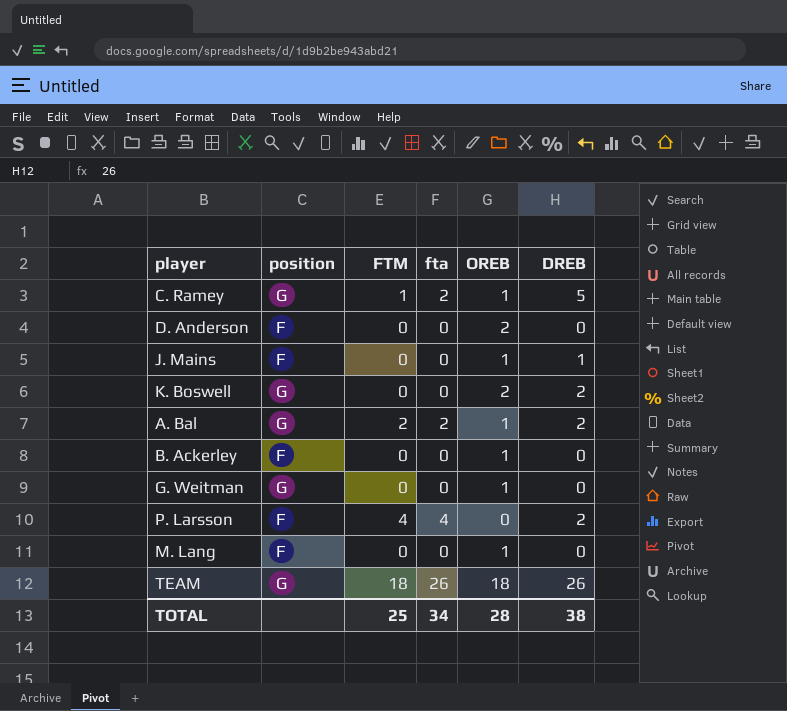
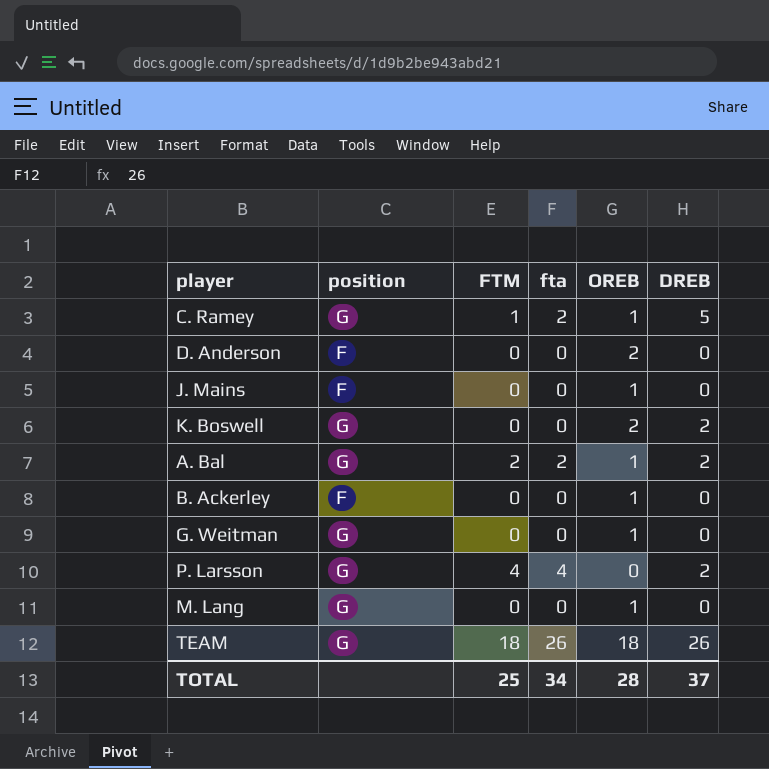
J. Mains | DREB: 1 -> 0
P. Larsson | position: F -> G
M. Lang | position: F -> G
TOTAL | DREB: 38 -> 37

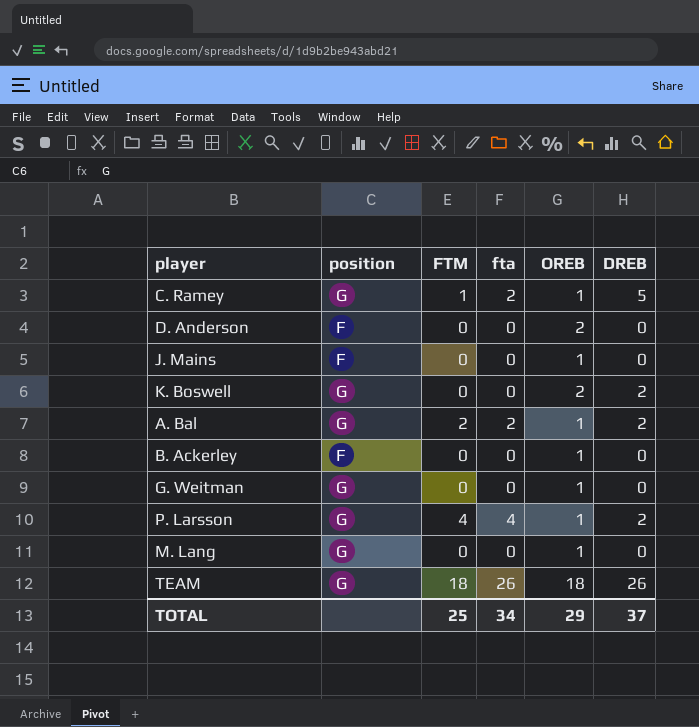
P. Larsson | OREB: 0 -> 1
TOTAL | OREB: 28 -> 29

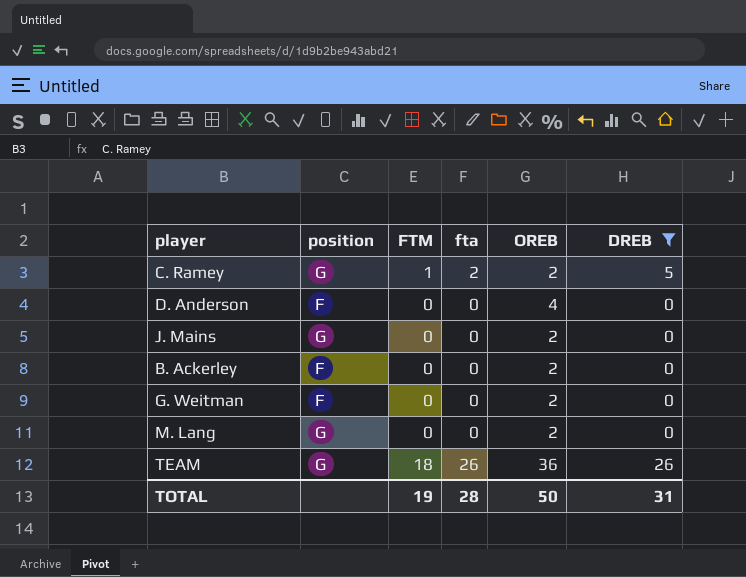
filter: none -> DREB != 2
C. Ramey | OREB: 1 -> 2
D. Anderson | OREB: 2 -> 4
J. Mains | position: F -> G
J. Mains | OREB: 1 -> 2
B. Ackerley | OREB: 1 -> 2
G. Weitman | position: G -> F
G. Weitman | OREB: 1 -> 2
M. Lang | OREB: 1 -> 2
TEAM | OREB: 18 -> 36
TOTAL | FTM: 25 -> 19
TOTAL | fta: 34 -> 28
TOTAL | OREB: 29 -> 50
TOTAL | DREB: 37 -> 31

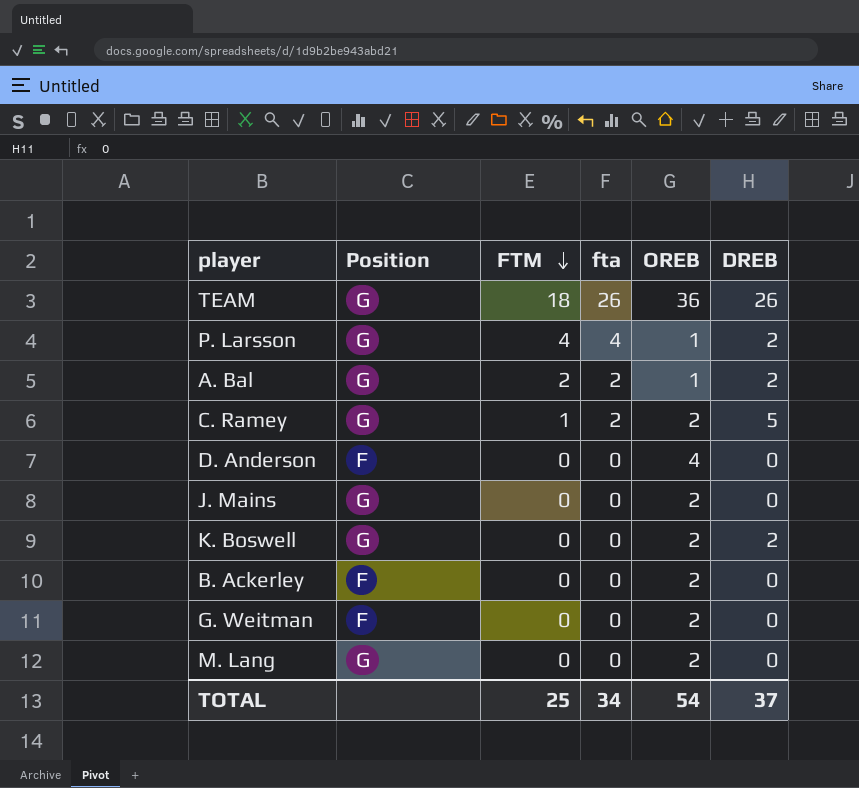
filter: DREB != 2 -> none
row order: none -> FTM descending
column name: position -> Position
TOTAL | FTM: 19 -> 25
TOTAL | fta: 28 -> 34
TOTAL | OREB: 50 -> 54
TOTAL | DREB: 31 -> 37

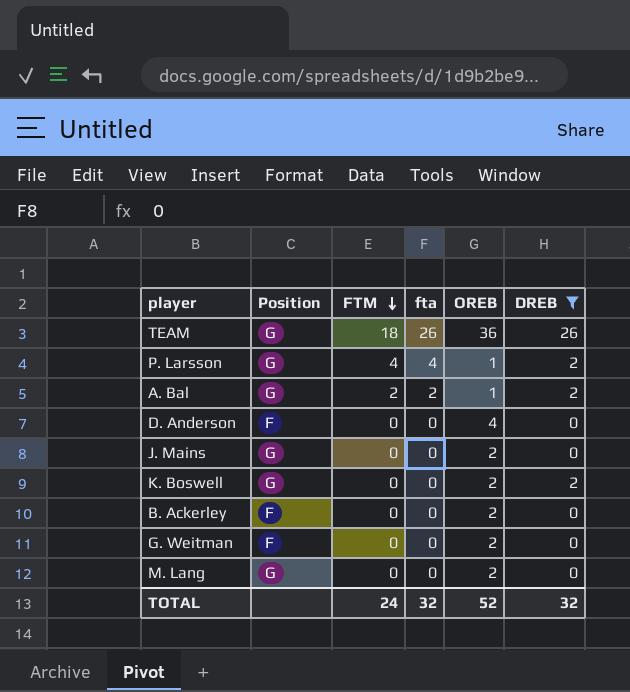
filter: none -> DREB != 5
TOTAL | FTM: 25 -> 24
TOTAL | fta: 34 -> 32
TOTAL | OREB: 54 -> 52
TOTAL | DREB: 37 -> 32

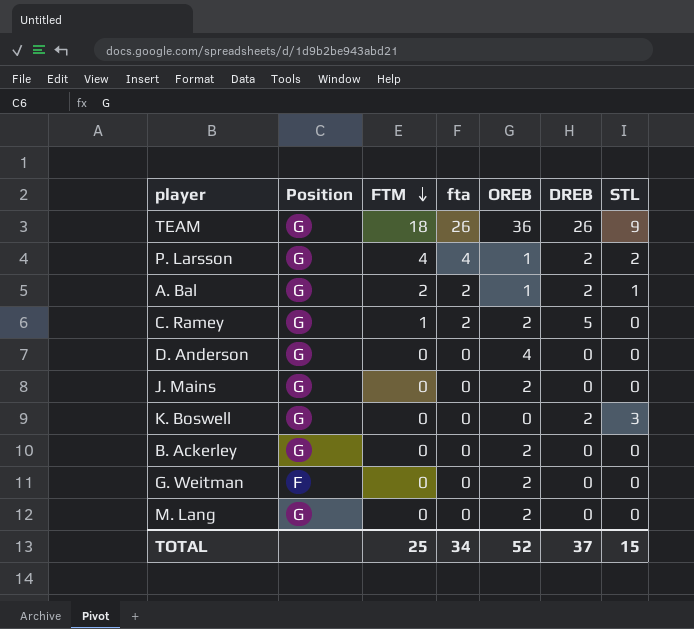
filter: DREB != 5 -> none
column STL | position: none -> 7
D. Anderson | Position: F -> G
K. Boswell | OREB: 2 -> 0
B. Ackerley | Position: F -> G
TOTAL | FTM: 24 -> 25
TOTAL | fta: 32 -> 34
TOTAL | DREB: 32 -> 37

